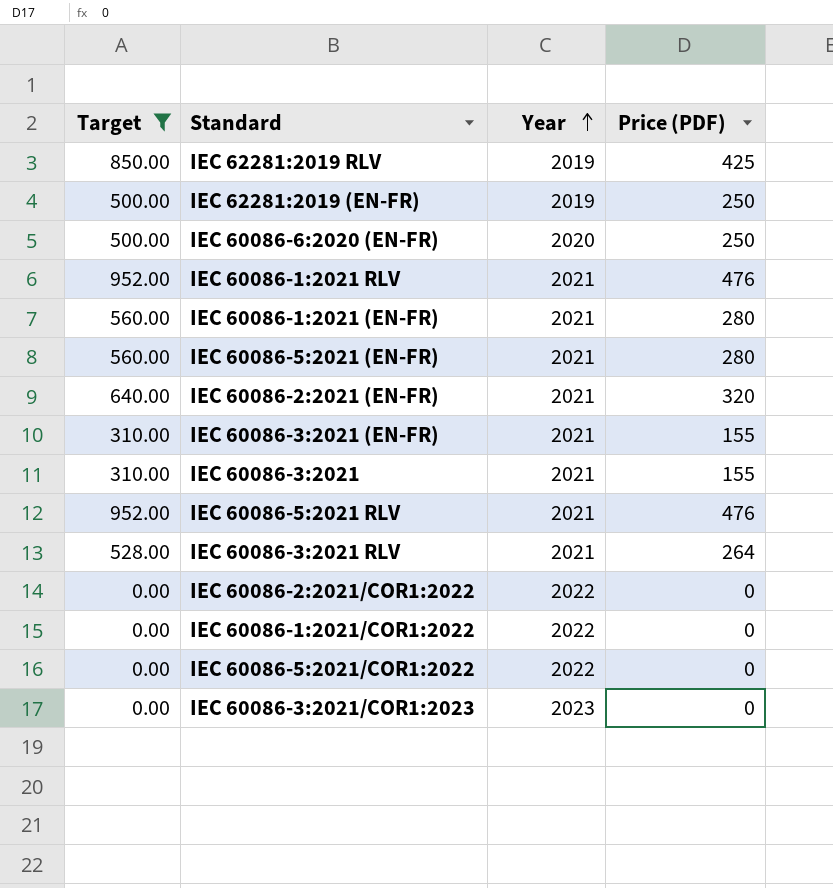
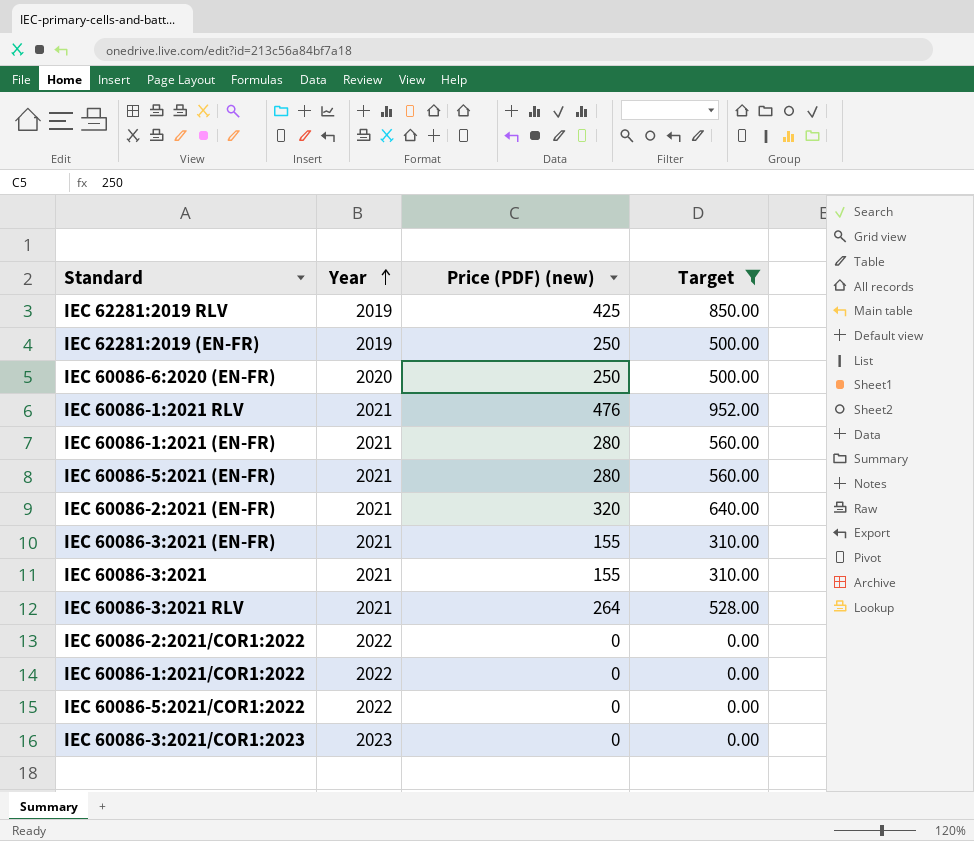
column name: Price (PDF) -> Price (PDF) (new)
column Target | position: 1 -> 4
row IEC 60086-5:2021 RLV: 952.00 | 2021 | 476 -> none

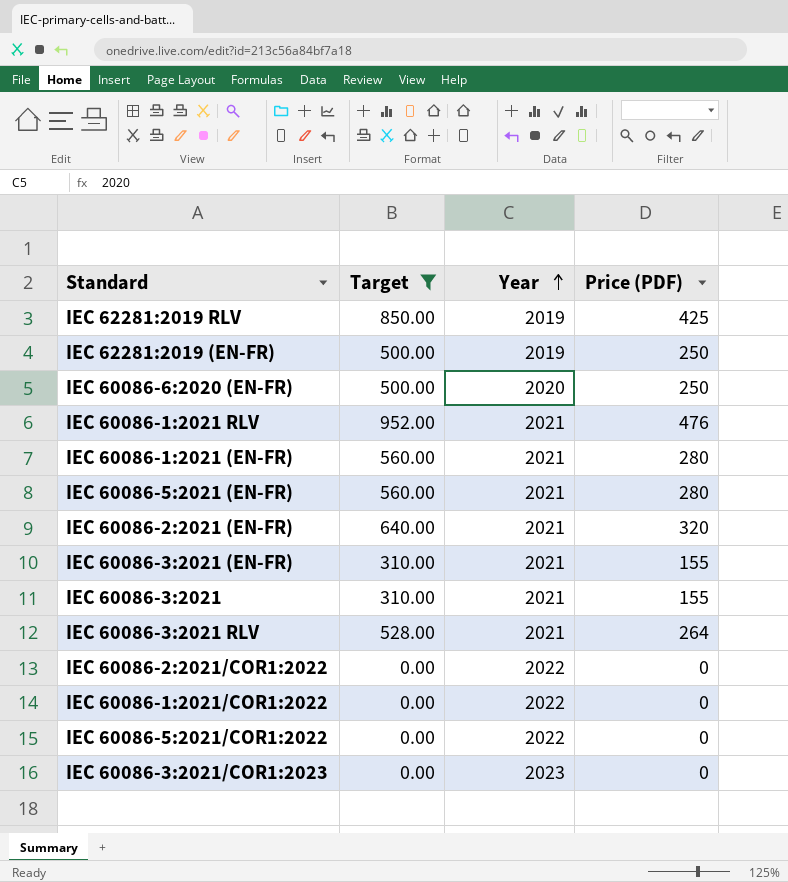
column Target | position: 4 -> 2
column name: Price (PDF) (new) -> Price (PDF)

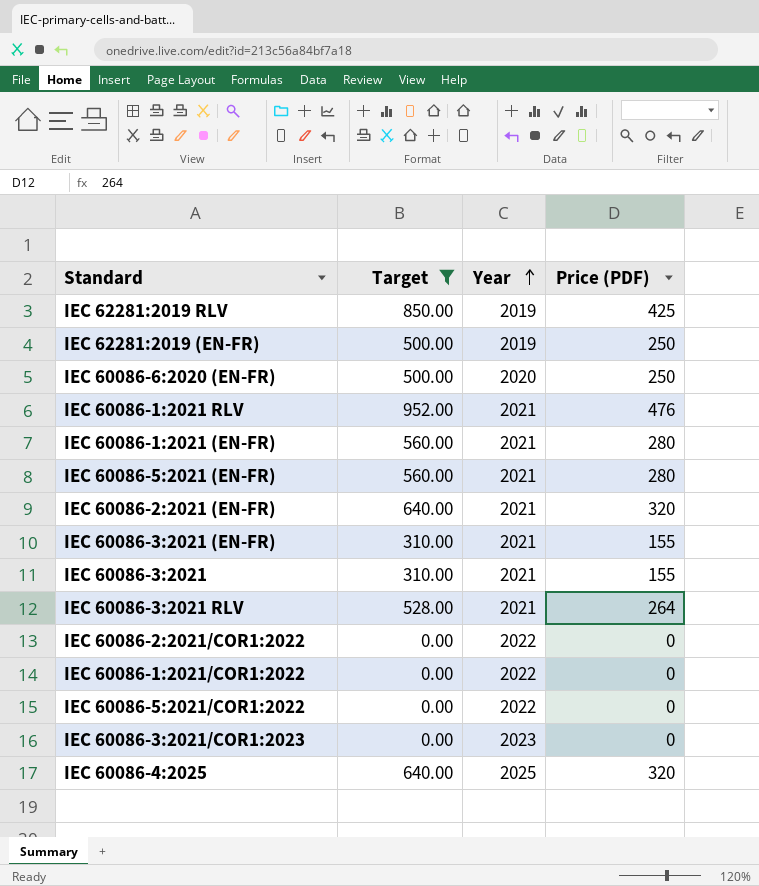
row IEC 60086-4:2025: none -> 640.00 | 2025 | 320

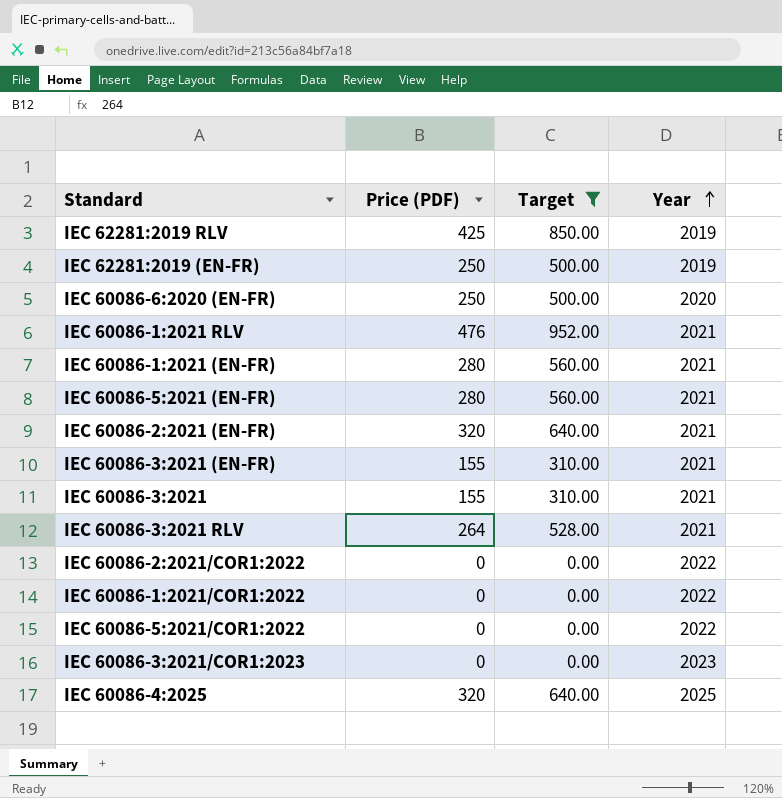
column Price (PDF) | position: 4 -> 2

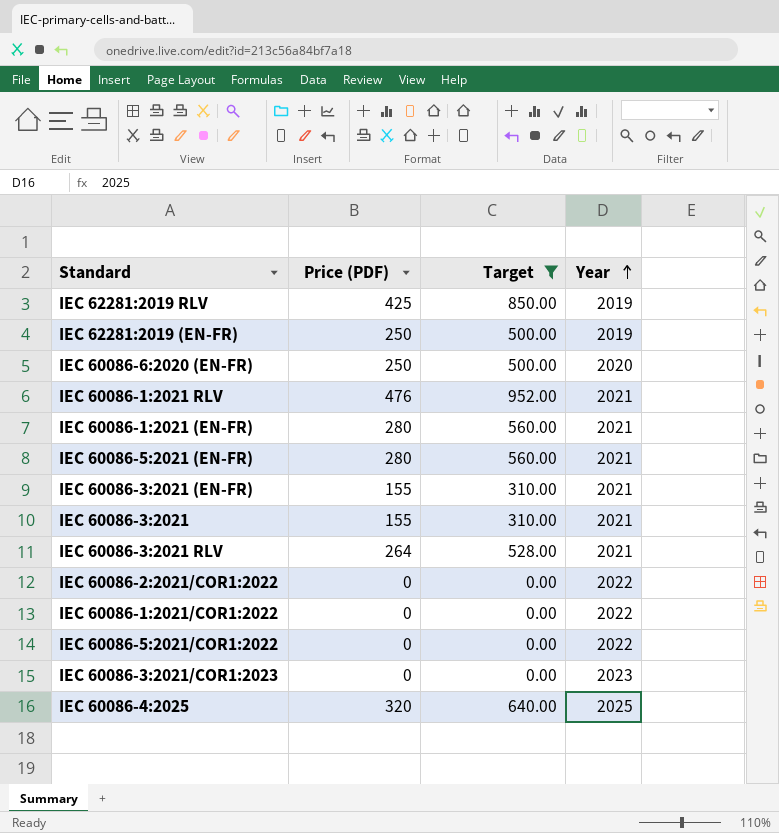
row IEC 60086-2:2021 (EN-FR): 320 | 640.00 | 2021 -> none

